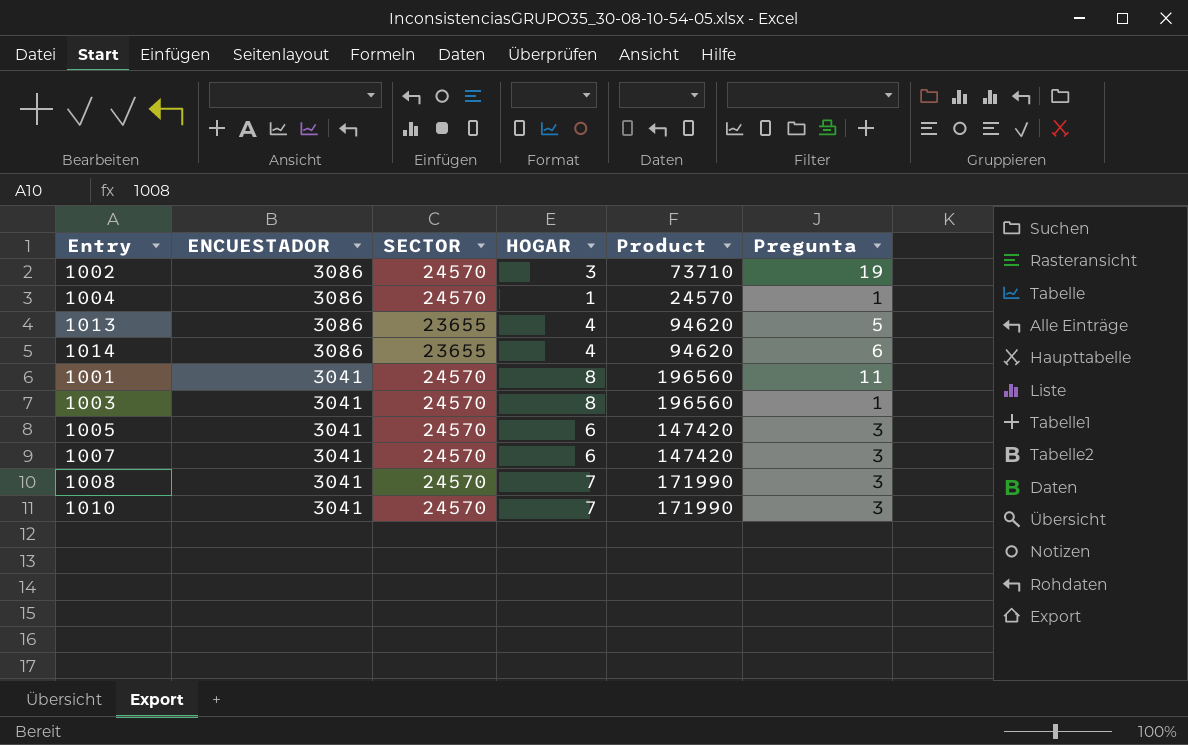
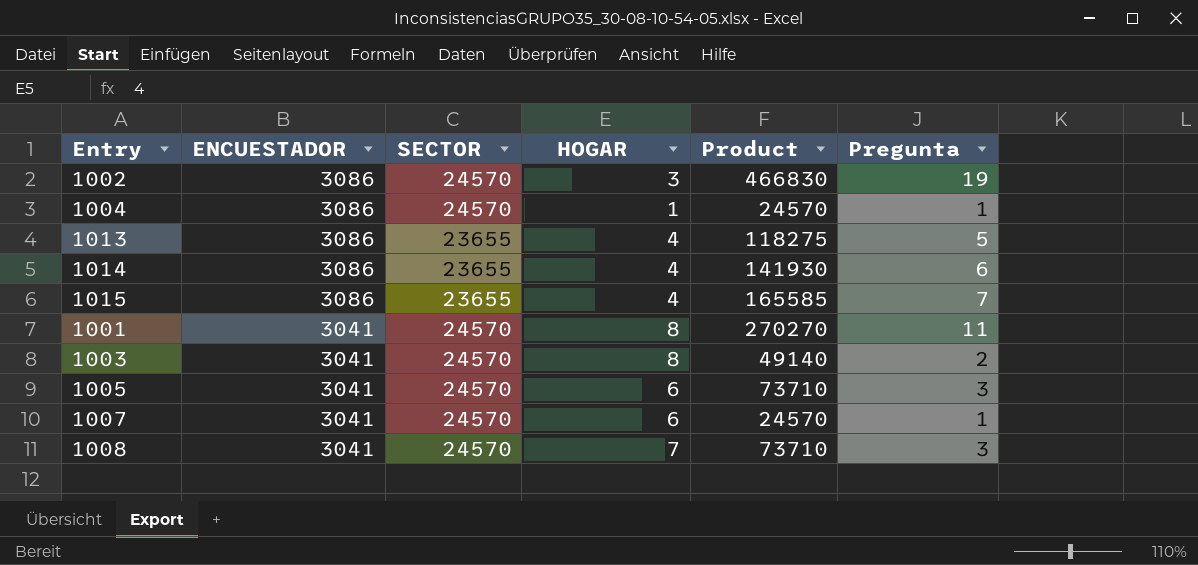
column Product | formula: [SECTOR] * [HOGAR] -> [SECTOR] * [Pregunta]
row 1010: 3041 | 24570 | 7 | 171990 | 3 -> none
row 1015: none -> 3086 | 23655 | 4 | 165585 | 7
1003 | Pregunta: 1 -> 2
1007 | Pregunta: 3 -> 1

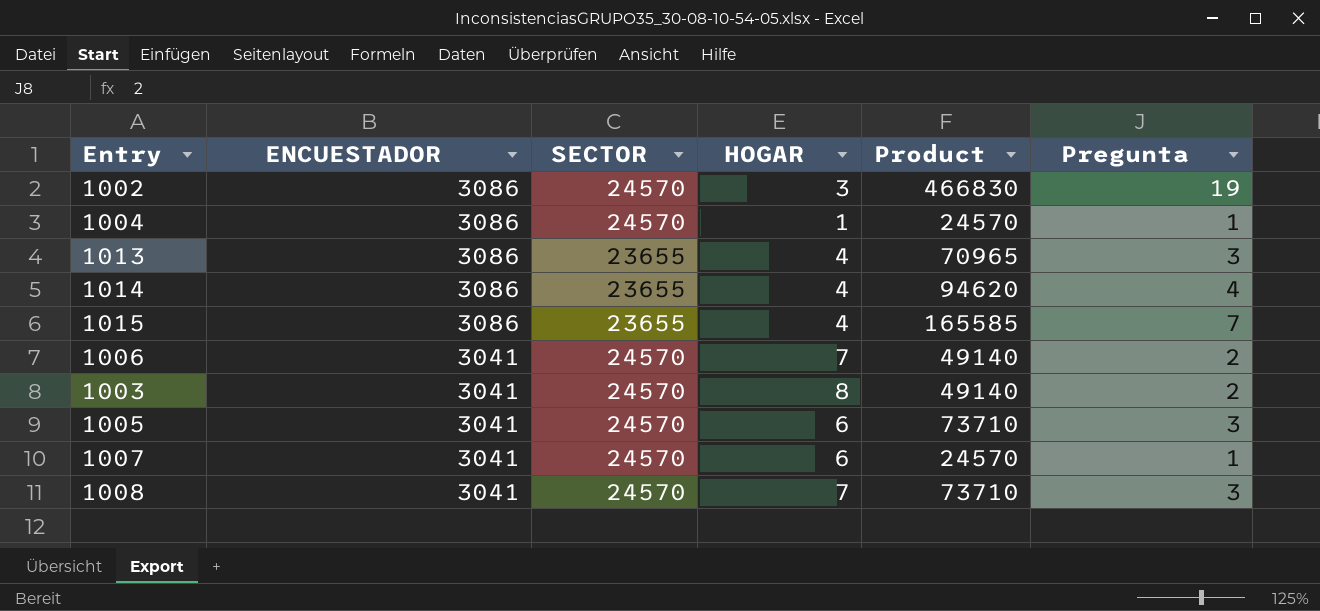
row 1001: 3041 | 24570 | 8 | 270270 | 11 -> none
1013 | Product: 118275 -> 70965
1013 | Pregunta: 5 -> 3
1014 | Product: 141930 -> 94620
1014 | Pregunta: 6 -> 4
row 1006: none -> 3041 | 24570 | 7 | 49140 | 2

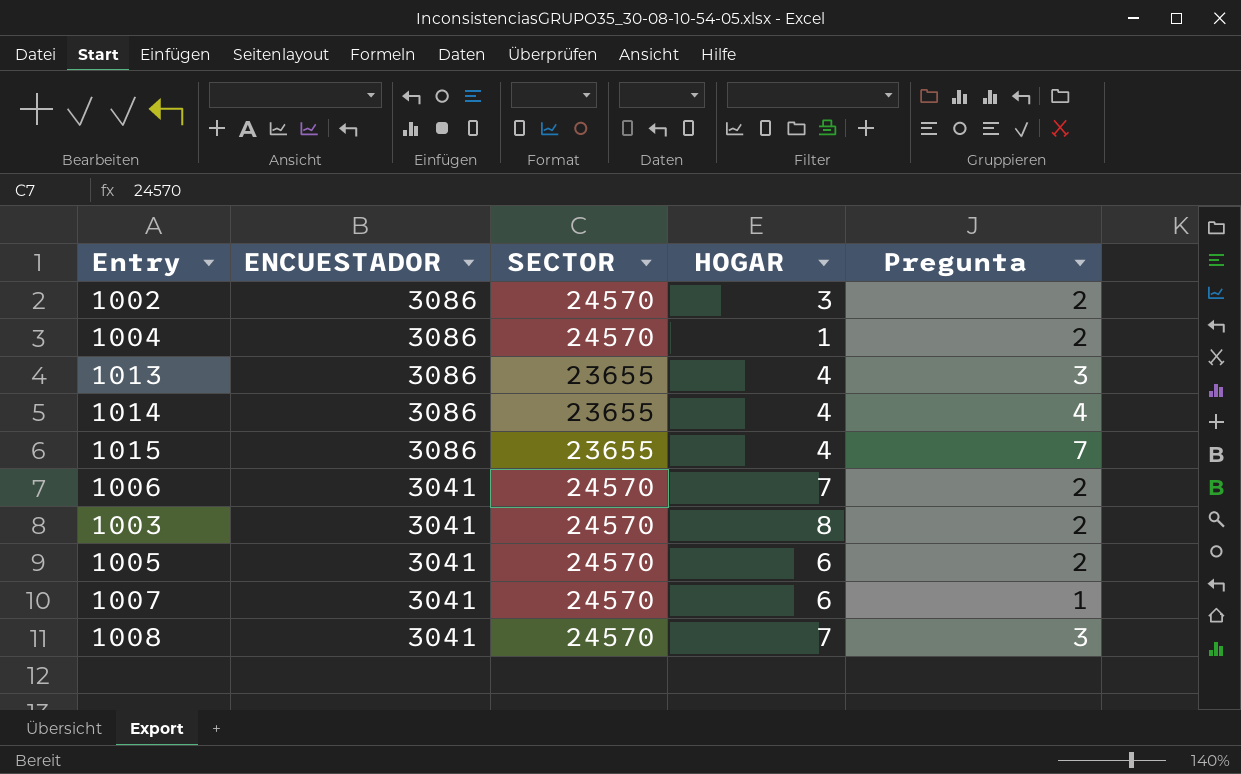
column Product | formula: [SECTOR] * [Pregunta] -> none
1002 | Pregunta: 19 -> 2
1004 | Pregunta: 1 -> 2
1005 | Pregunta: 3 -> 2

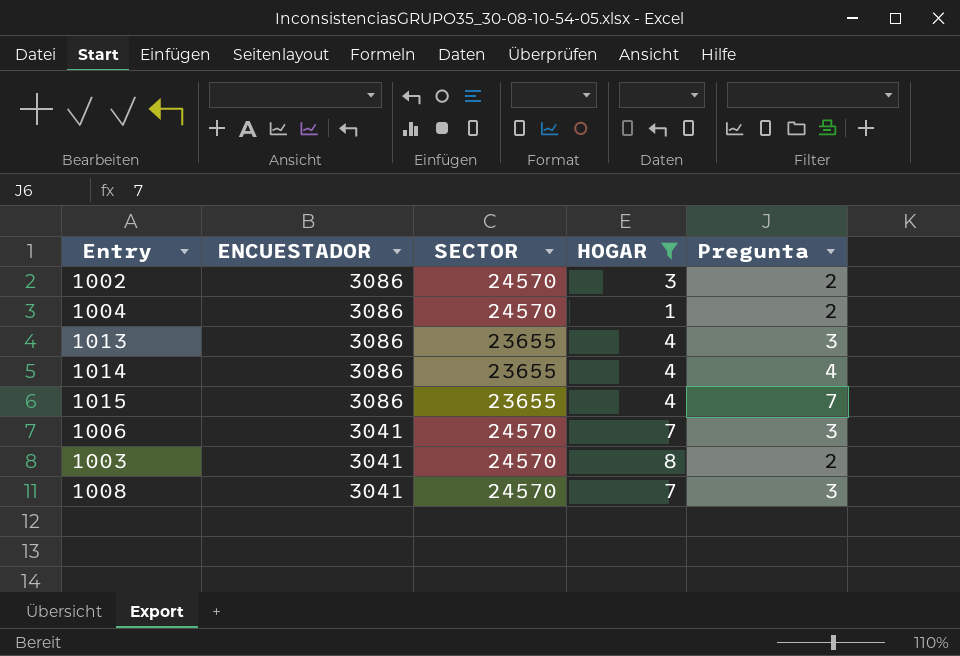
filter: none -> HOGAR != 6
1006 | Pregunta: 2 -> 3

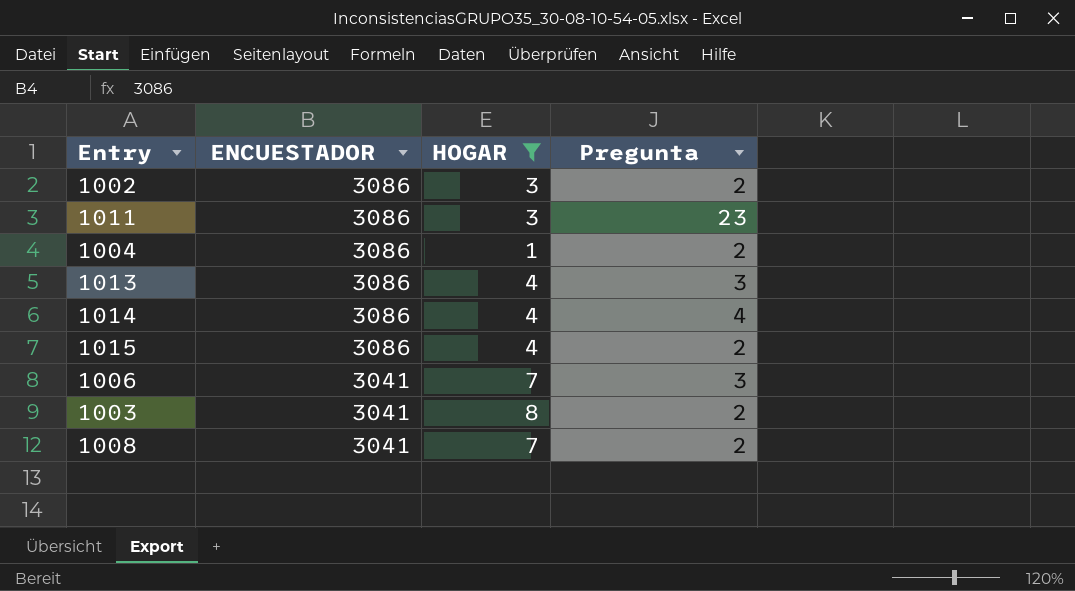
column SECTOR | position: 3 -> none
row 1011: none -> 3086 | 3 | 23
1015 | Pregunta: 7 -> 2
1008 | Pregunta: 3 -> 2

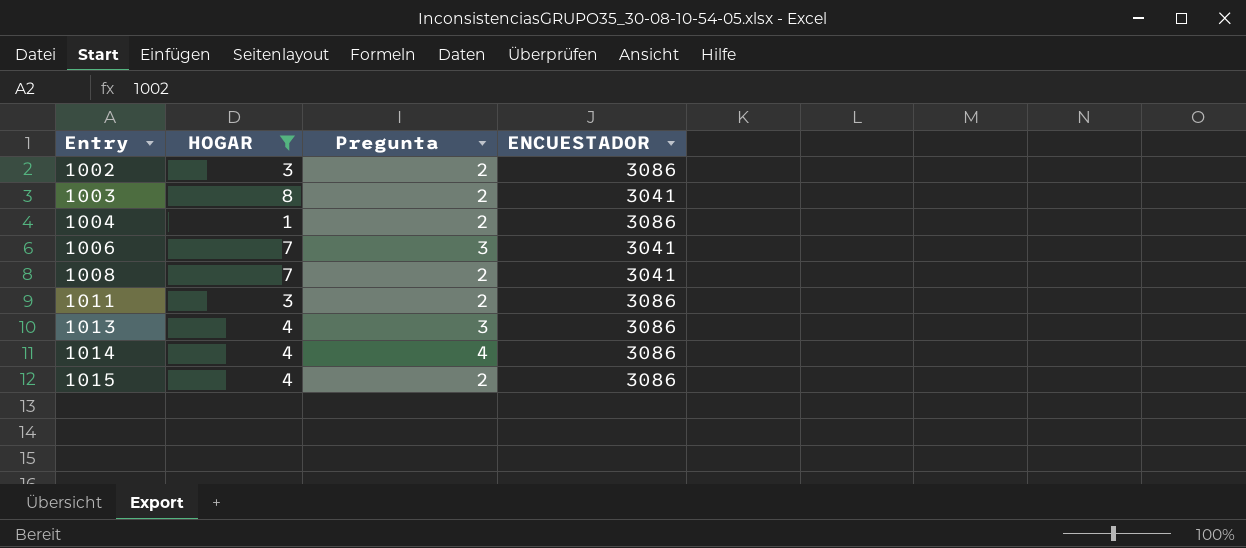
row order: ENCUESTADOR descending -> Entry ascending
column ENCUESTADOR | position: 2 -> 4
1011 | Pregunta: 23 -> 2

